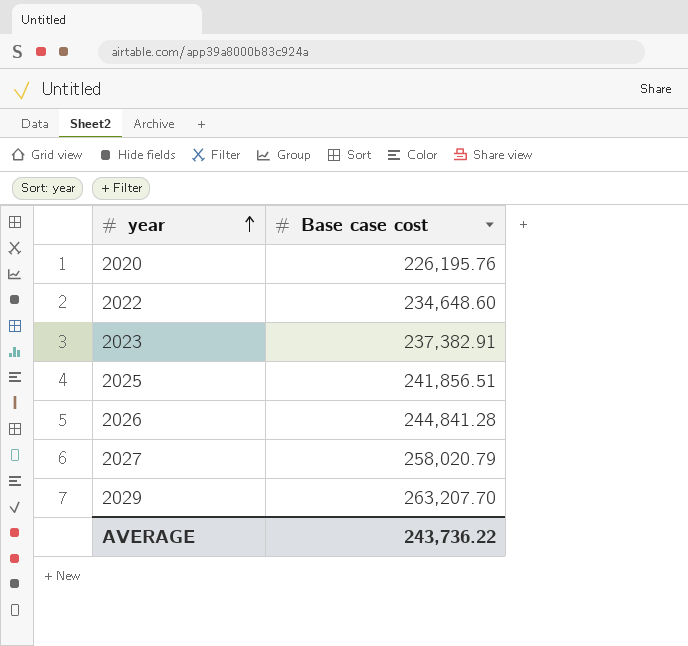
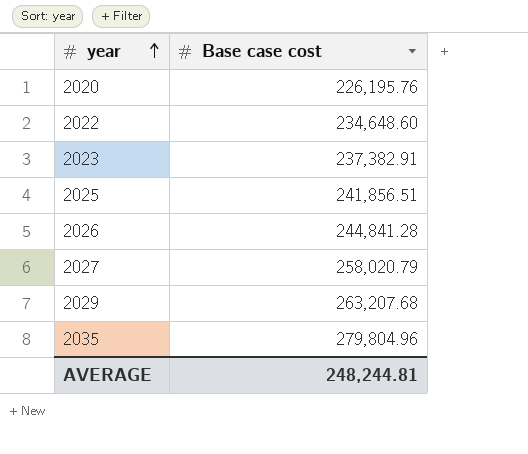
2029 | Base case cost: 263,207.70 -> 263,207.68
row 2035: none -> 279,804.96
AVERAGE | Base case cost: 243,736.22 -> 248,244.81

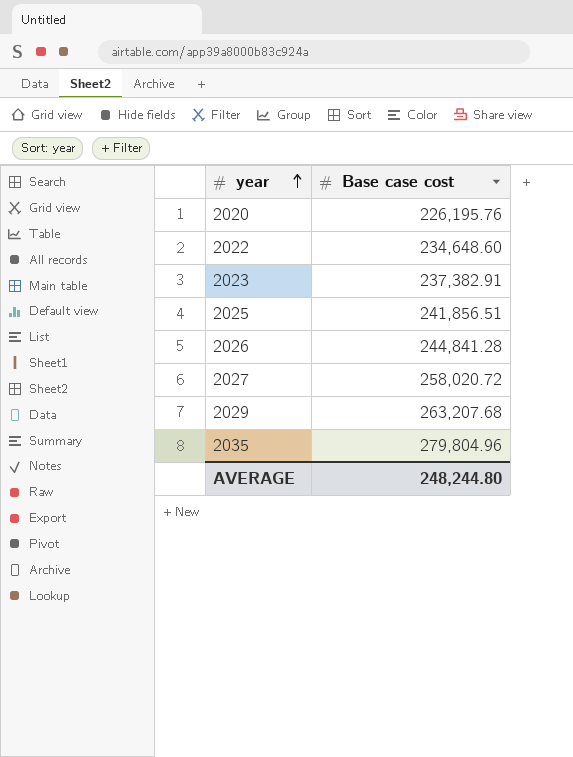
2027 | Base case cost: 258,020.79 -> 258,020.72
AVERAGE | Base case cost: 248,244.81 -> 248,244.80

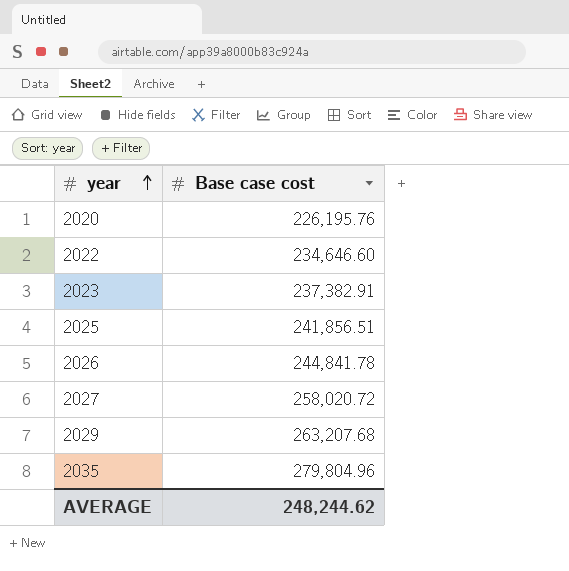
2022 | Base case cost: 234,648.60 -> 234,646.60
2026 | Base case cost: 244,841.28 -> 244,841.78
AVERAGE | Base case cost: 248,244.80 -> 248,244.62

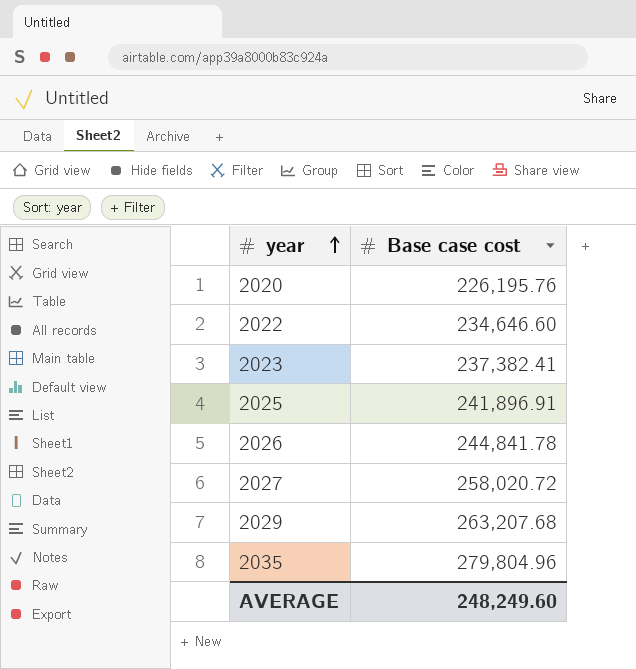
2023 | Base case cost: 237,382.91 -> 237,382.41
2025 | Base case cost: 241,856.51 -> 241,896.91
AVERAGE | Base case cost: 248,244.62 -> 248,249.60

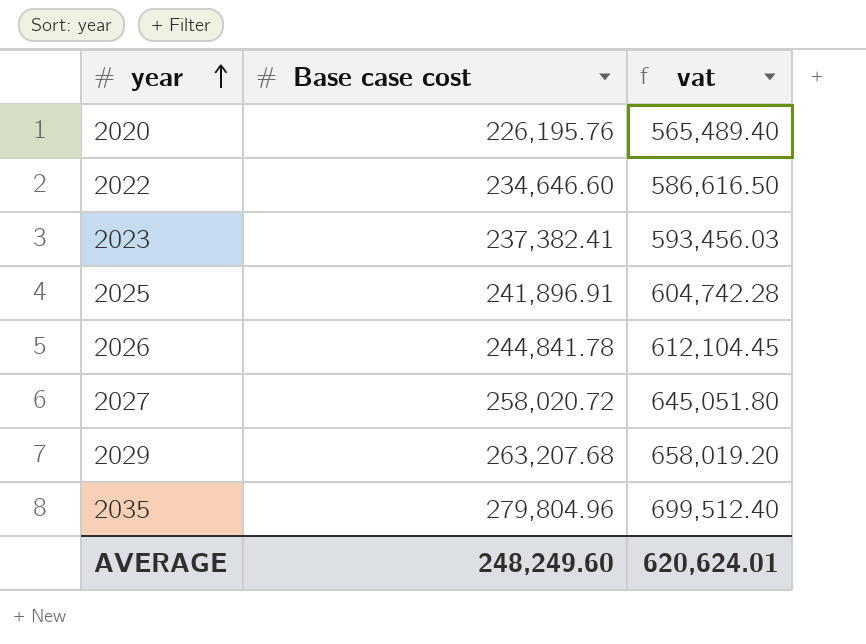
column vat | formula: none -> [Base case cost] * 2.5

